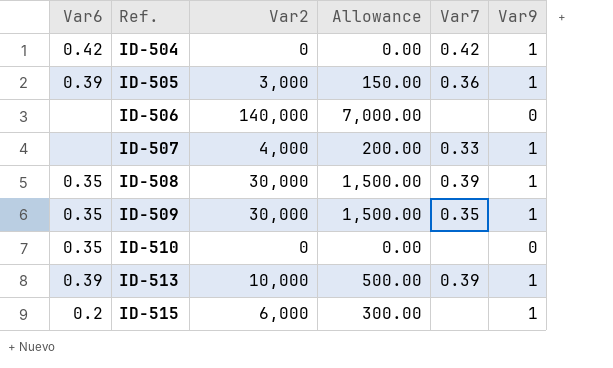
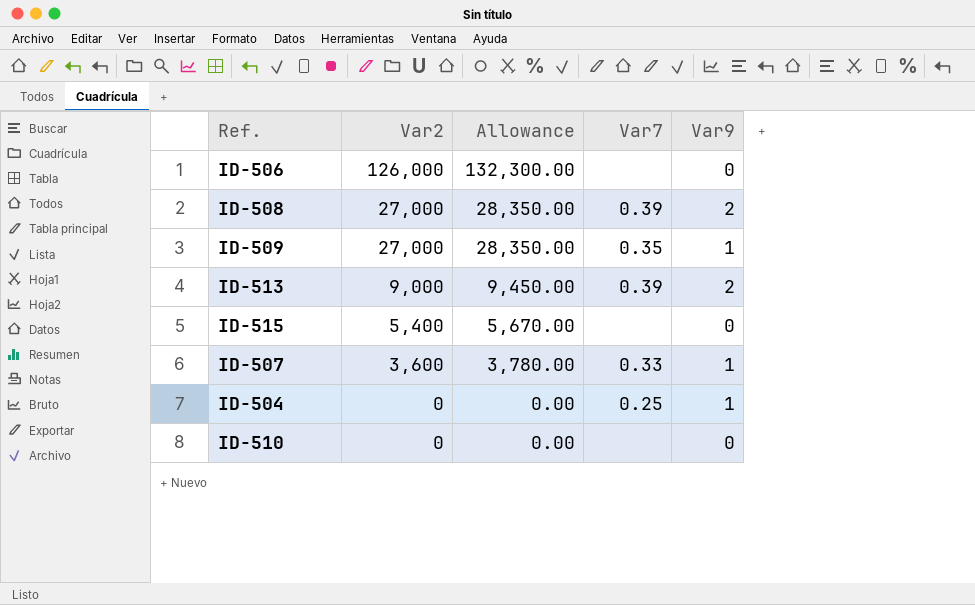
row order: Ref. ascending -> Var2 descending
column Var6 | position: 1 -> none
column Allowance | formula: [Var2] * 0.05 -> [Var2] * 1.05
row ID-505: 0.39 | 3,000 | 150.00 | 0.36 | 1 -> none
ID-506 | Var2: 140,000 -> 126,000
ID-508 | Var2: 30,000 -> 27,000
ID-508 | Var9: 1 -> 2
ID-509 | Var2: 30,000 -> 27,000
ID-513 | Var2: 10,000 -> 9,000
ID-513 | Var9: 1 -> 2
ID-515 | Var2: 6,000 -> 5,400
ID-515 | Var9: 1 -> 0
ID-507 | Var2: 4,000 -> 3,600
ID-504 | Var7: 0.42 -> 0.25

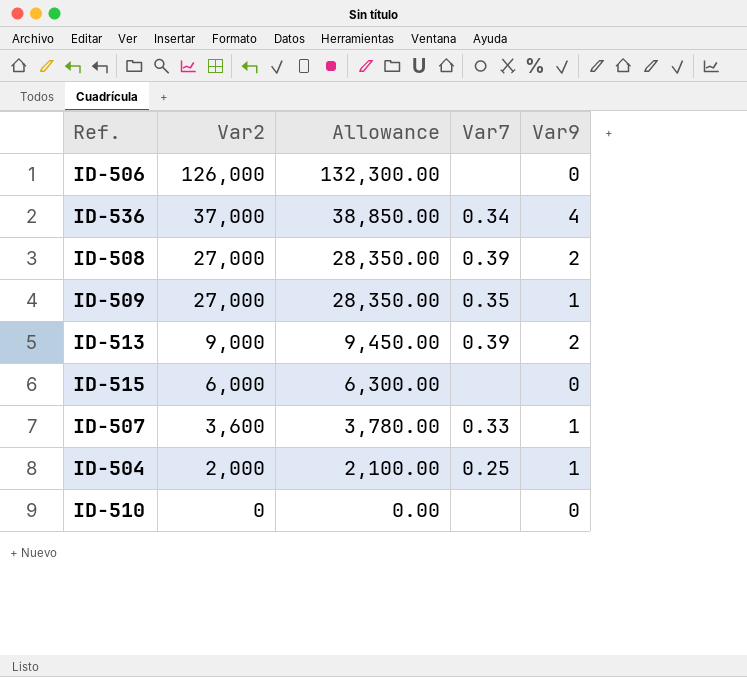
row ID-536: none -> 37,000 | 38,850.00 | 0.34 | 4
ID-515 | Var2: 5,400 -> 6,000
ID-515 | Allowance: 5,670.00 -> 6,300.00
ID-504 | Var2: 0 -> 2,000
ID-504 | Allowance: 0.00 -> 2,100.00

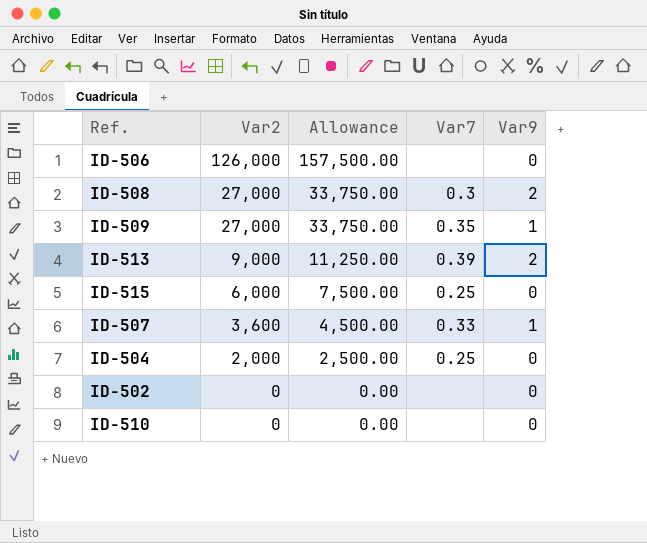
column Allowance | formula: [Var2] * 1.05 -> [Var2] * 1.25
row ID-536: 37,000 | 38,850.00 | 0.34 | 4 -> none
ID-508 | Var7: 0.39 -> 0.3
ID-515 | Var7: none -> 0.25
ID-504 | Var9: 1 -> 0
row ID-502: none -> 0 | 0.00 | none | 0

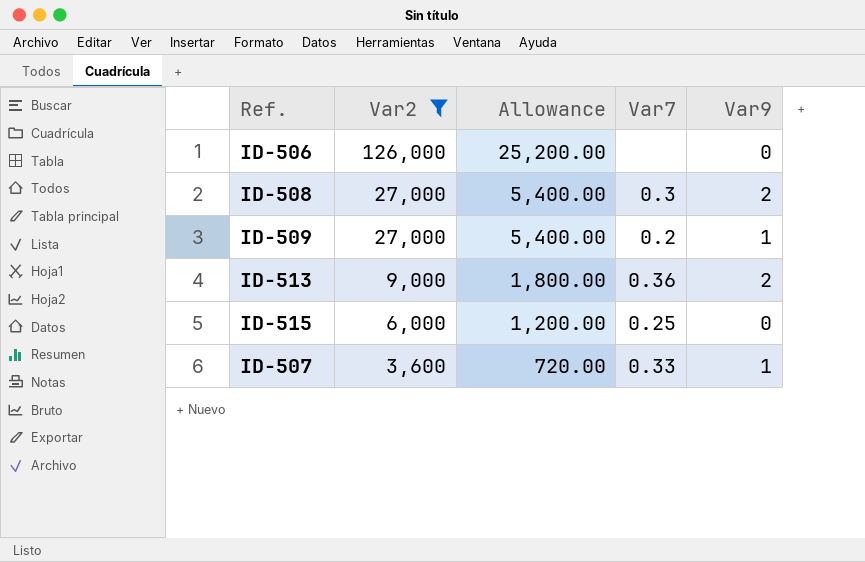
filter: none -> Var2 >= 3,600
column Allowance | formula: [Var2] * 1.25 -> [Var2] * 0.2
ID-509 | Var7: 0.35 -> 0.2
ID-513 | Var7: 0.39 -> 0.36

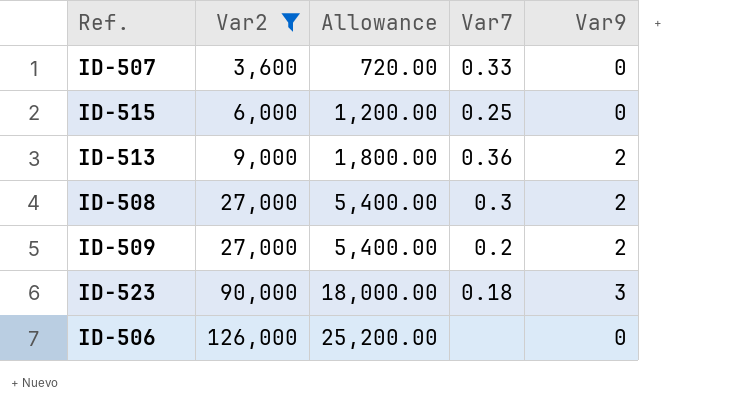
row order: Var2 descending -> Var2 ascending
ID-507 | Var9: 1 -> 0
ID-509 | Var9: 1 -> 2
row ID-523: none -> 90,000 | 18,000.00 | 0.18 | 3

